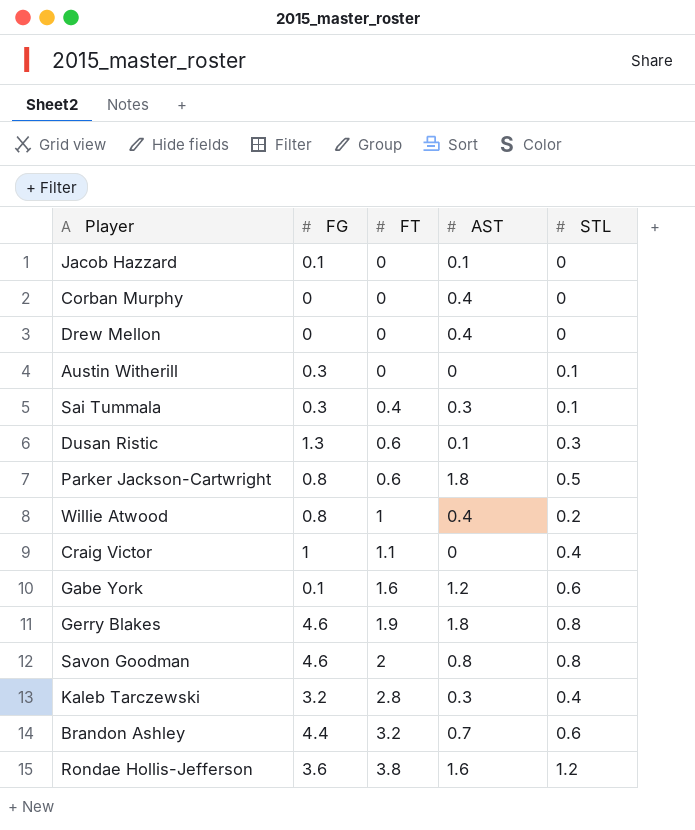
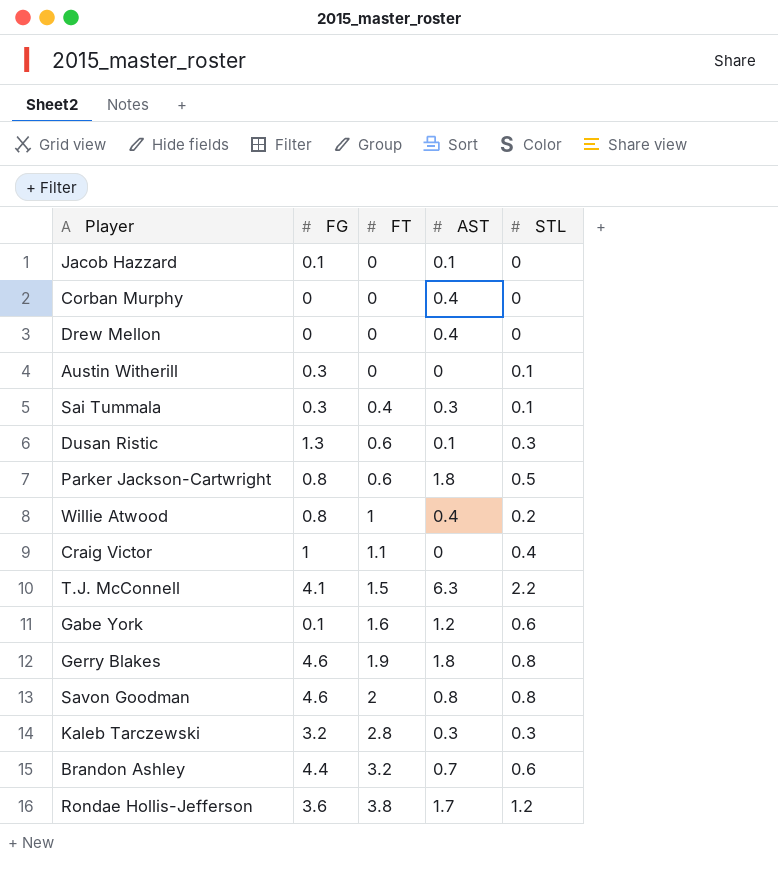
row T.J. McConnell: none -> 4.1 | 1.5 | 6.3 | 2.2
Kaleb Tarczewski | STL: 0.4 -> 0.3
Rondae Hollis-Jefferson | AST: 1.6 -> 1.7

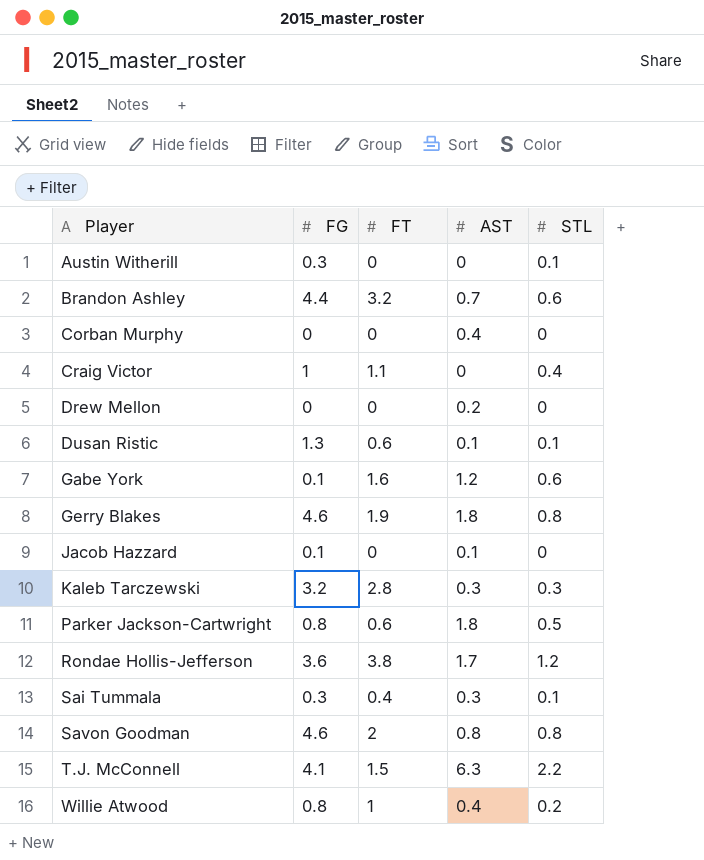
row order: FT ascending -> Player ascending
Drew Mellon | AST: 0.4 -> 0.2
Dusan Ristic | STL: 0.3 -> 0.1

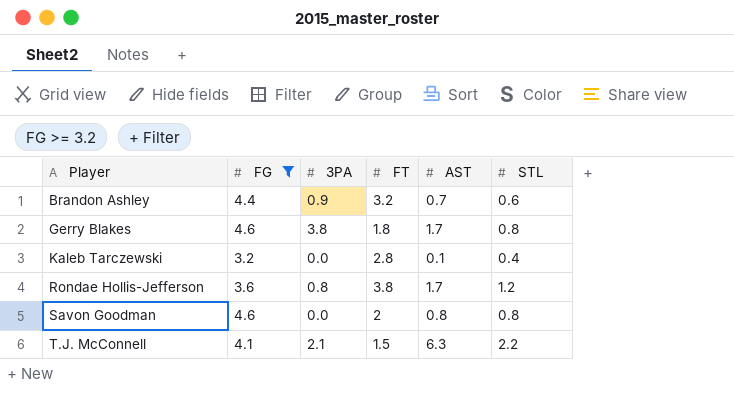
filter: none -> FG >= 3.2
column 3PA | position: none -> 3
Gerry Blakes | FT: 1.9 -> 1.8
Gerry Blakes | AST: 1.8 -> 1.7
Kaleb Tarczewski | AST: 0.3 -> 0.1
Kaleb Tarczewski | STL: 0.3 -> 0.4

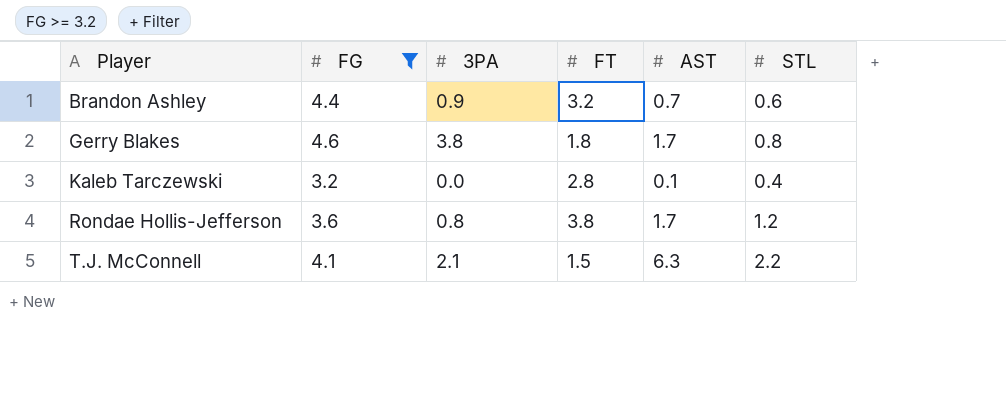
row Savon Goodman: 4.6 | 0.0 | 2 | 0.8 | 0.8 -> none

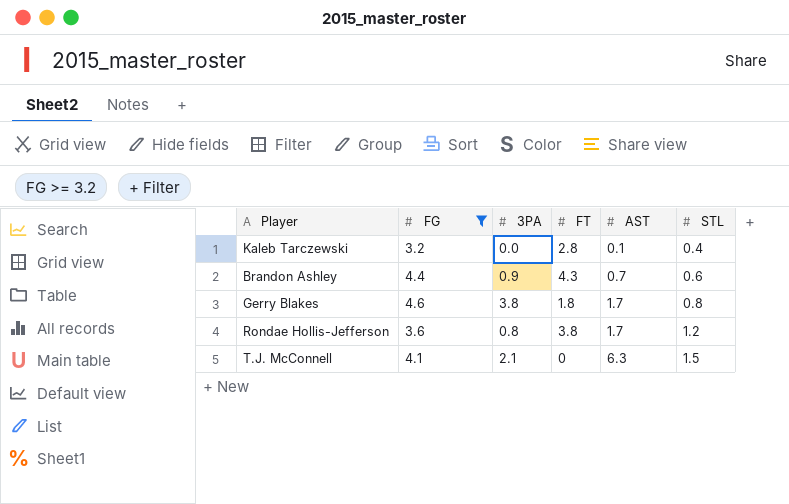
row order: Player ascending -> AST ascending
Brandon Ashley | FT: 3.2 -> 4.3
T.J. McConnell | FT: 1.5 -> 0
T.J. McConnell | STL: 2.2 -> 1.5

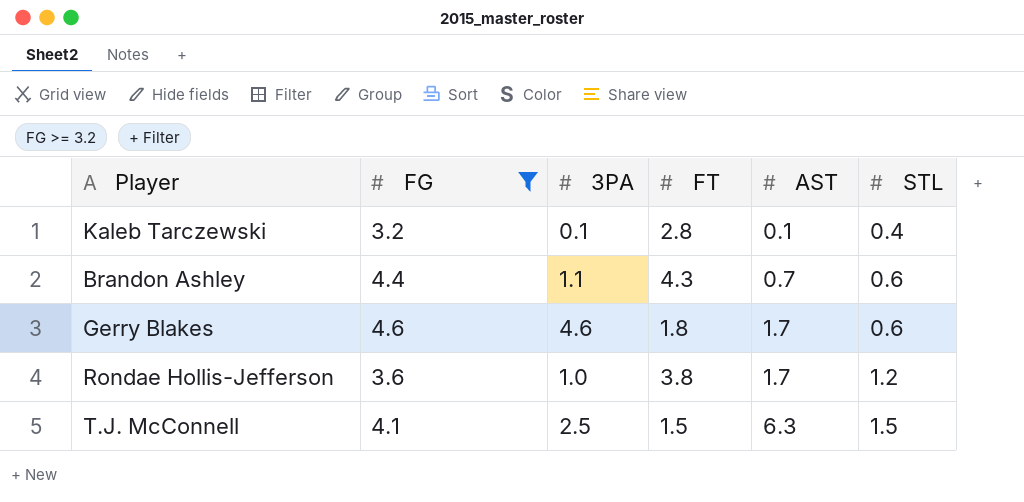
Kaleb Tarczewski | 3PA: 0.0 -> 0.1
Brandon Ashley | 3PA: 0.9 -> 1.1
Gerry Blakes | 3PA: 3.8 -> 4.6
Gerry Blakes | STL: 0.8 -> 0.6
Rondae Hollis-Jefferson | 3PA: 0.8 -> 1.0
T.J. McConnell | 3PA: 2.1 -> 2.5
T.J. McConnell | FT: 0 -> 1.5

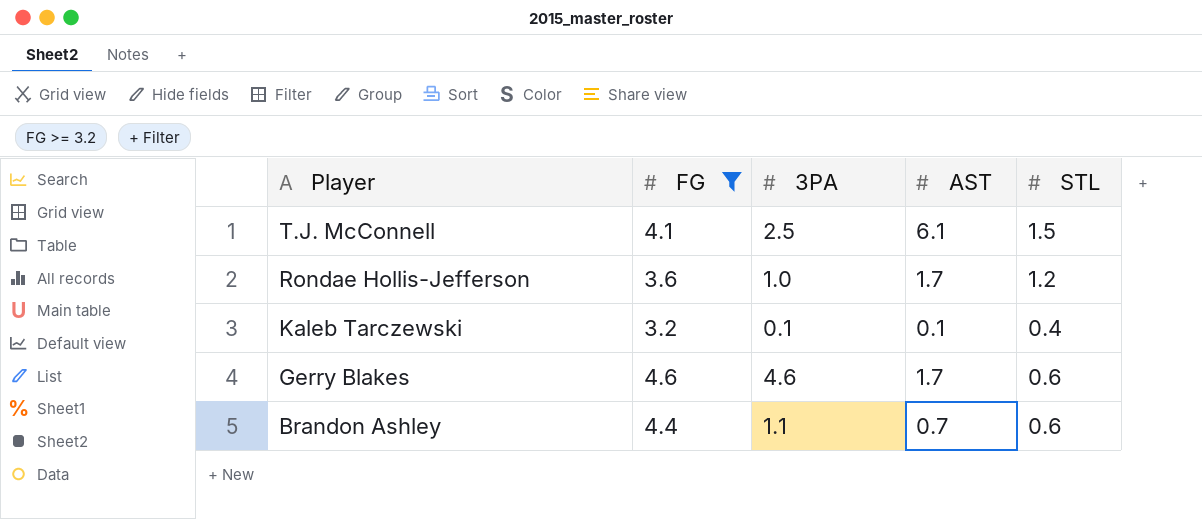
row order: AST ascending -> Player descending
column FT | position: 4 -> none
T.J. McConnell | AST: 6.3 -> 6.1

